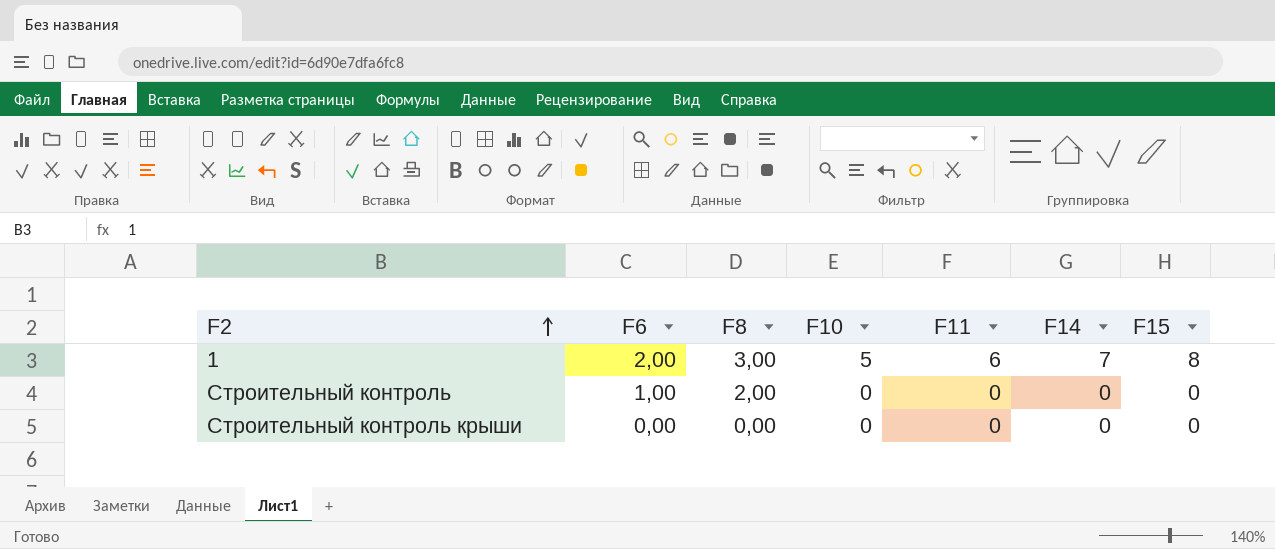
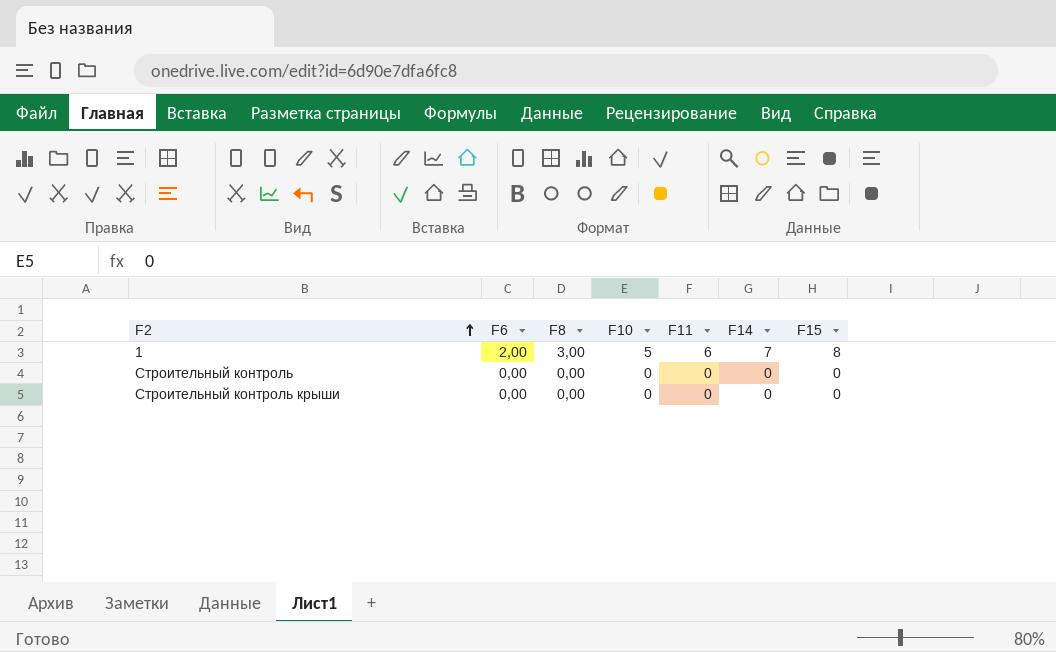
Строительный контроль | F6: 1,00 -> 0,00
Строительный контроль | F8: 2,00 -> 0,00

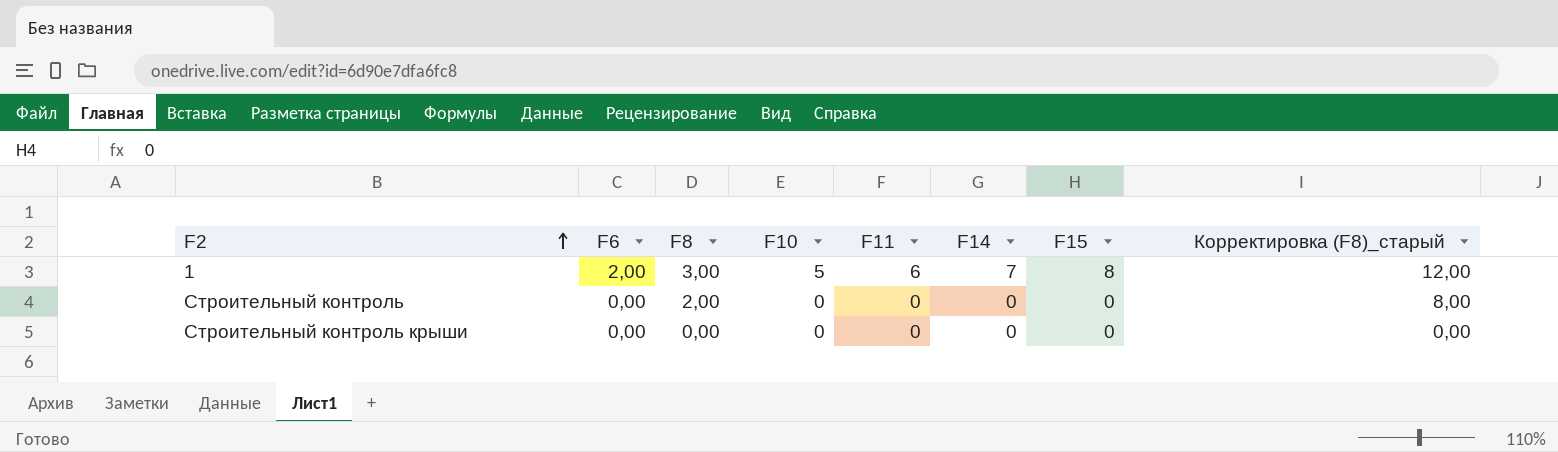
column Корректировка (F8)_старый | formula: none -> [F8] * 4
Строительный контроль | F8: 0,00 -> 2,00

